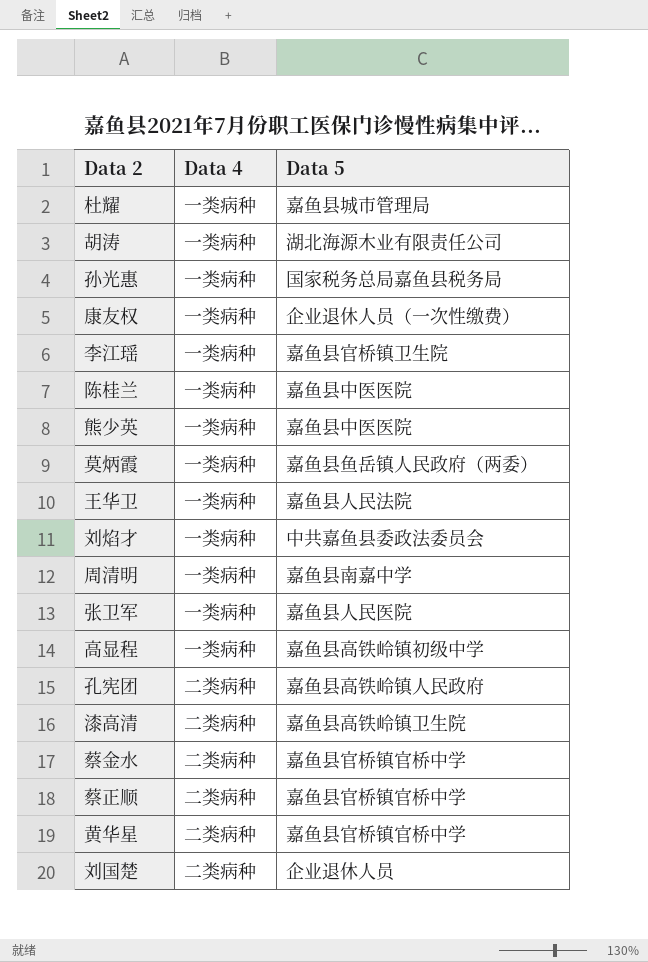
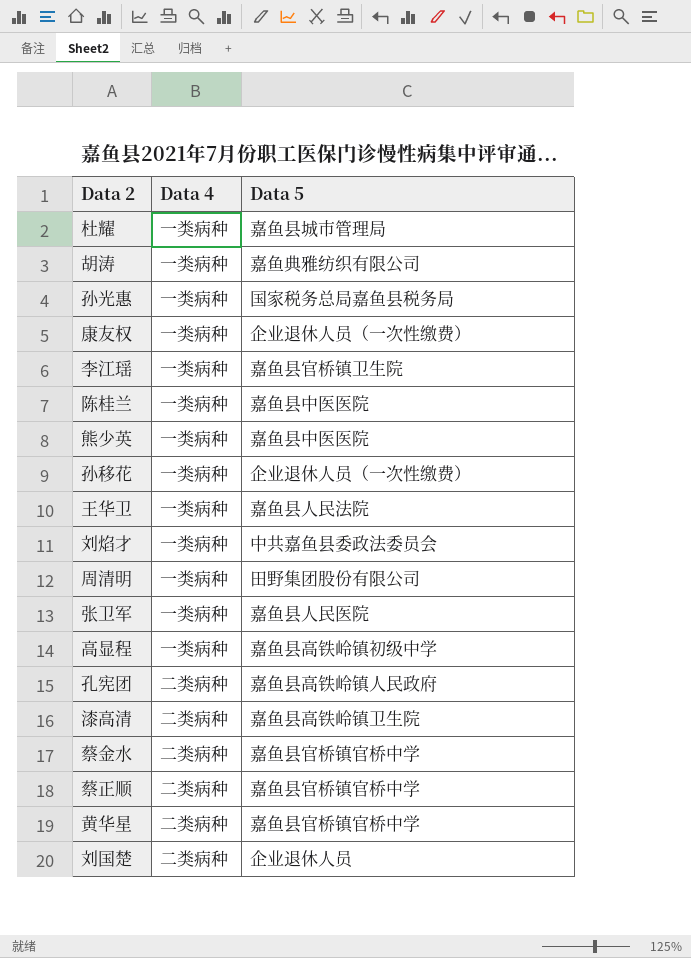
row 莫炳霞: 一类病种 | 嘉鱼县鱼岳镇人民政府（两委） -> none
胡涛 | Data 5: 湖北海源木业有限责任公司 -> 嘉鱼典雅纺织有限公司
row 孙移花: none -> 一类病种 | 企业退休人员（一次性缴费）
周清明 | Data 5: 嘉鱼县南嘉中学 -> 田野集团股份有限公司

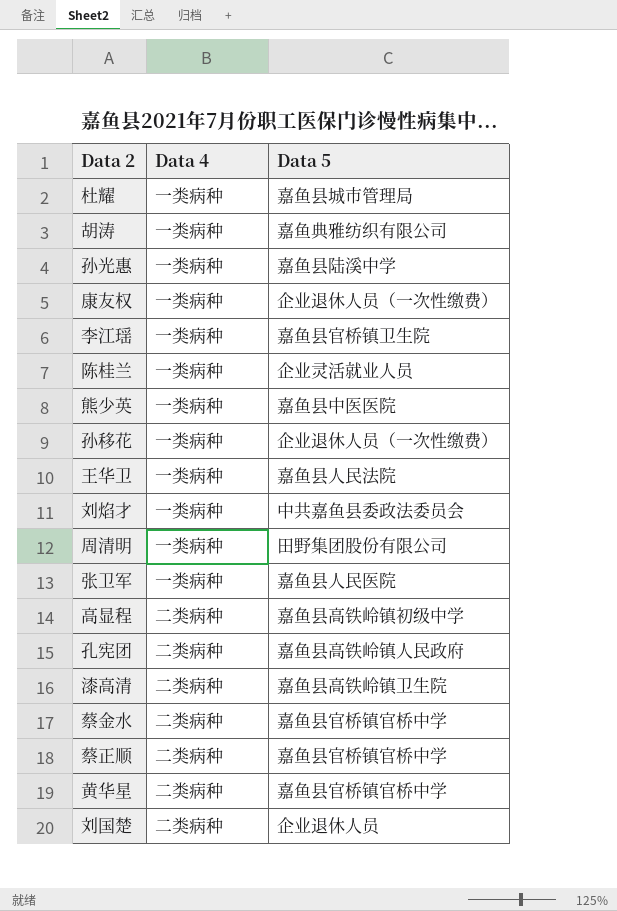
孙光惠 | Data 5: 国家税务总局嘉鱼县税务局 -> 嘉鱼县陆溪中学
陈桂兰 | Data 5: 嘉鱼县中医医院 -> 企业灵活就业人员
高显程 | Data 4: 一类病种 -> 二类病种

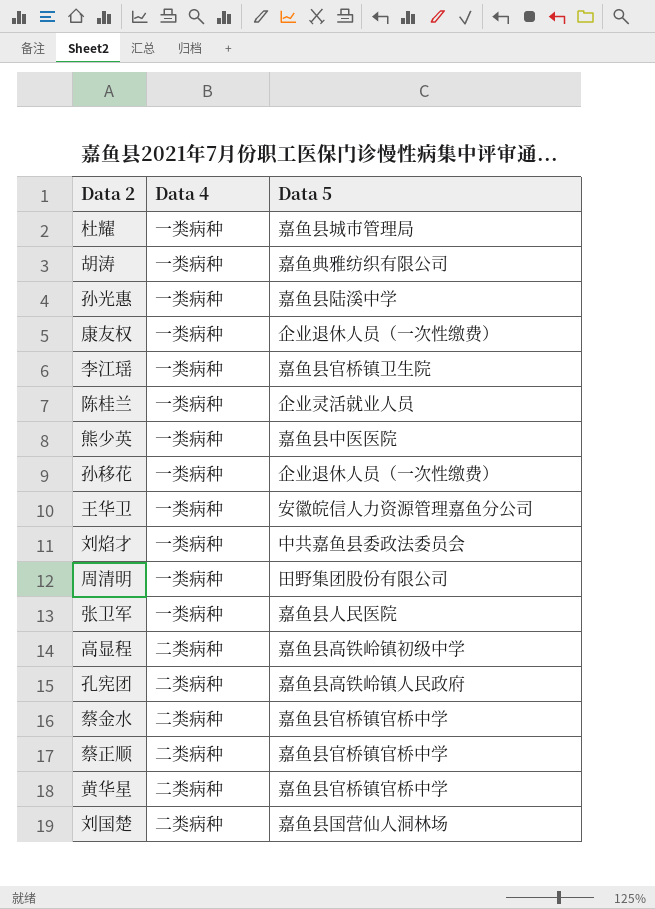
row 漆高清: 二类病种 | 嘉鱼县高铁岭镇卫生院 -> none
王华卫 | Data 5: 嘉鱼县人民法院 -> 安徽皖信人力资源管理嘉鱼分公司
刘国楚 | Data 5: 企业退休人员 -> 嘉鱼县国营仙人洞林场

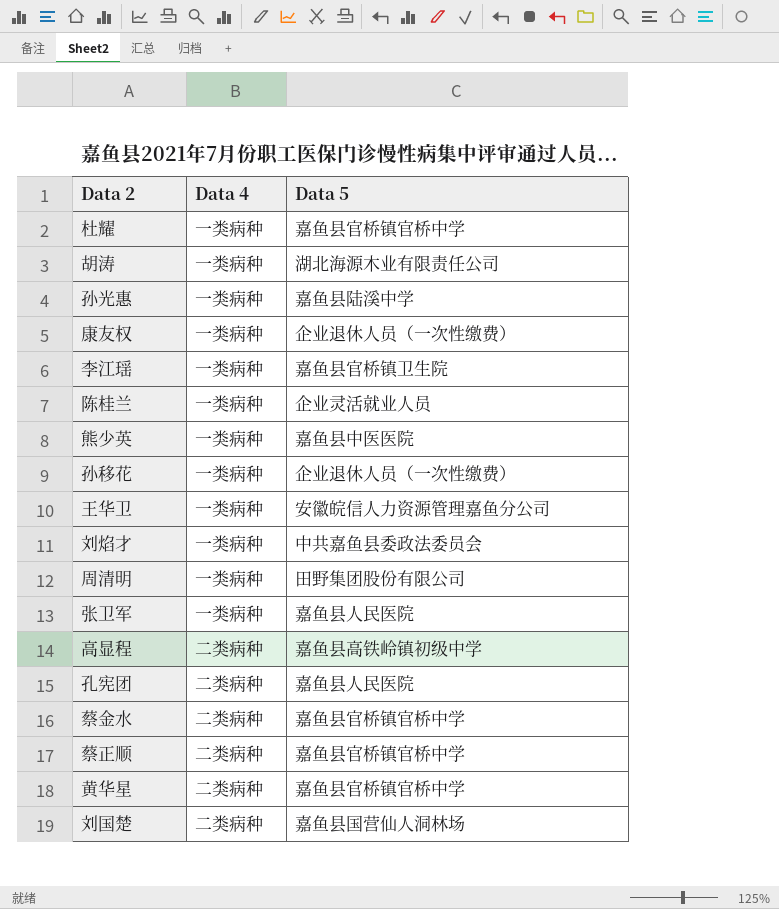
杜耀 | Data 5: 嘉鱼县城市管理局 -> 嘉鱼县官桥镇官桥中学
胡涛 | Data 5: 嘉鱼典雅纺织有限公司 -> 湖北海源木业有限责任公司
孔宪团 | Data 5: 嘉鱼县高铁岭镇人民政府 -> 嘉鱼县人民医院

